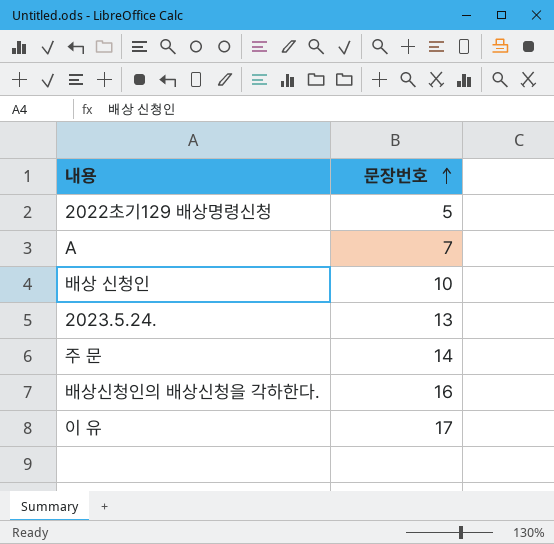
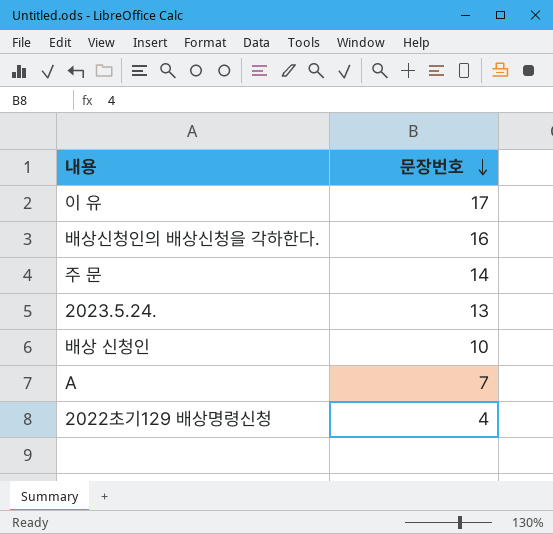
row order: 문장번호 ascending -> 문장번호 descending
2022초기129 배상명령신청 | 문장번호: 5 -> 4

